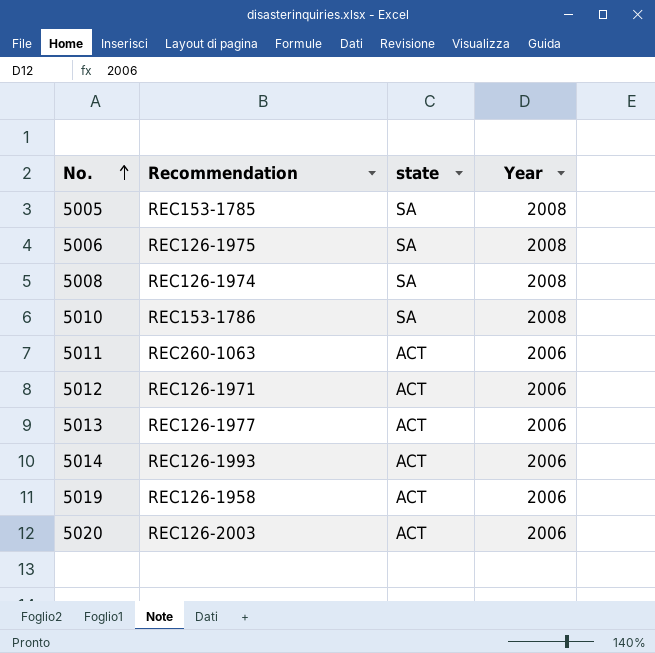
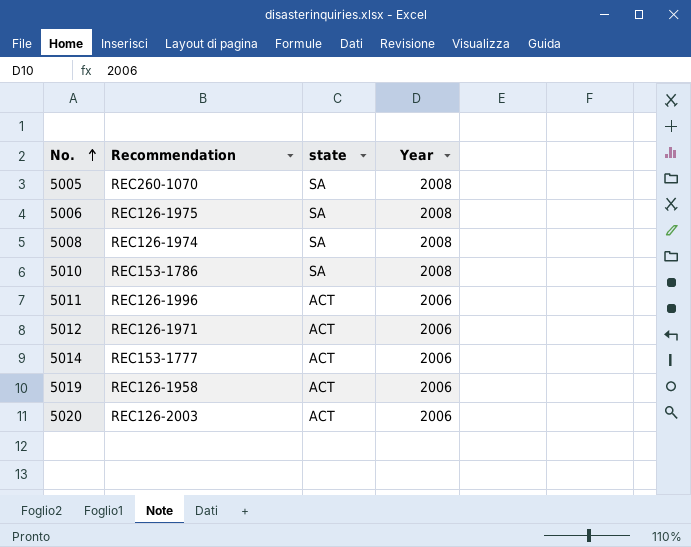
row 5013: REC126-1977 | ACT | 2006 -> none
5005 | Recommendation: REC153-1785 -> REC260-1070
5011 | Recommendation: REC260-1063 -> REC126-1996
5014 | Recommendation: REC126-1993 -> REC153-1777

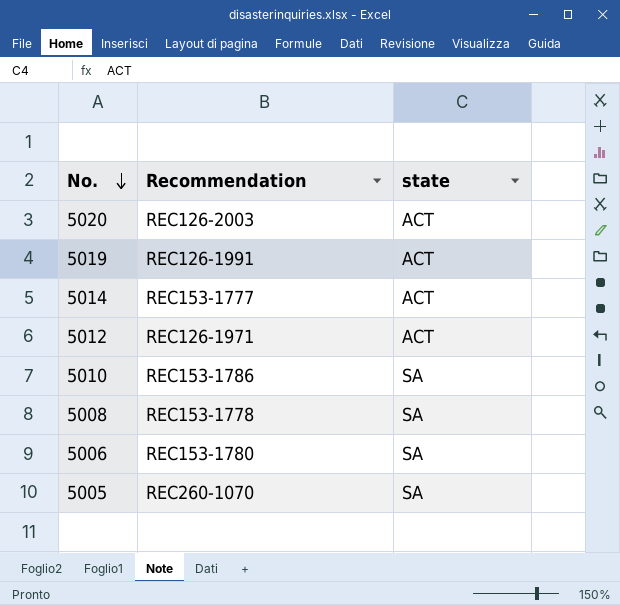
row order: No. ascending -> No. descending
column Year | position: 4 -> none
row 5011: REC126-1996 | ACT | 2006 -> none
5019 | Recommendation: REC126-1958 -> REC126-1991
5008 | Recommendation: REC126-1974 -> REC153-1778
5006 | Recommendation: REC126-1975 -> REC153-1780

